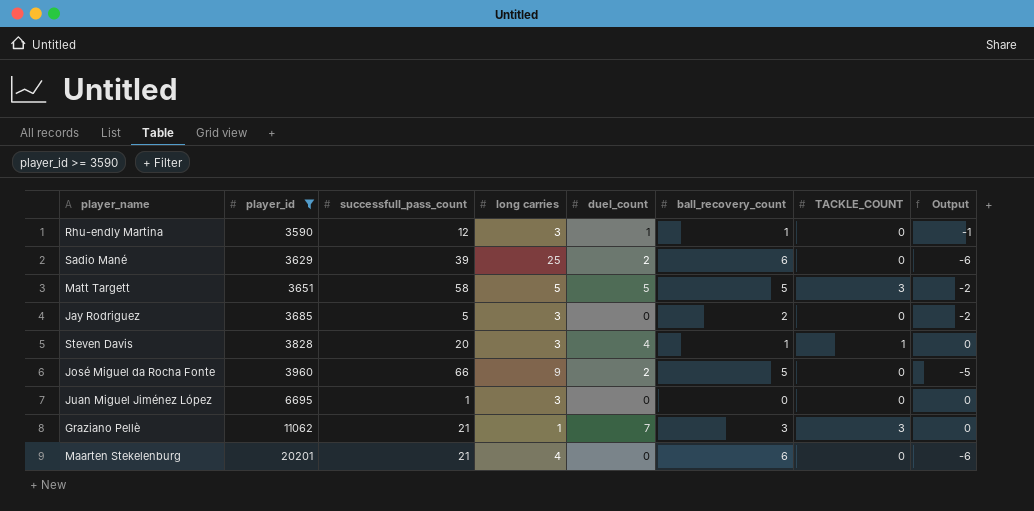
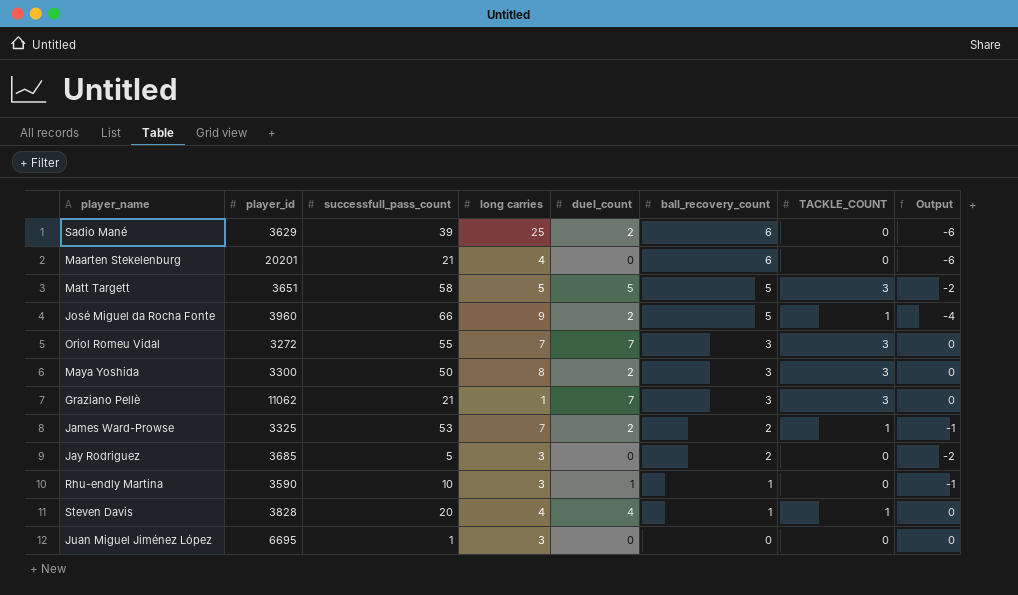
filter: player_id >= 3590 -> none
row order: player_id ascending -> ball_recovery_count descending
José Miguel da Rocha Fonte | TACKLE_COUNT: 0 -> 1
José Miguel da Rocha Fonte | Output: -5 -> -4
Rhu-endly Martina | successfull_pass_count: 12 -> 10
Steven Davis | long carries: 3 -> 4

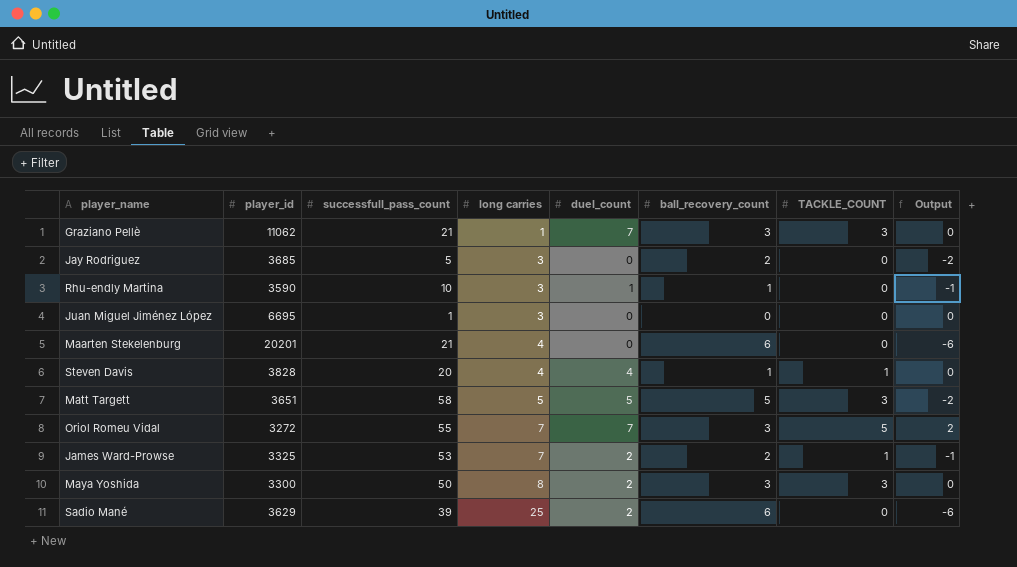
row order: ball_recovery_count descending -> long carries ascending
row José Miguel da Rocha Fonte: 3960 | 66 | 9 | 2 | 5 | 1 | -4 -> none
Oriol Romeu Vidal | TACKLE_COUNT: 3 -> 5
Oriol Romeu Vidal | Output: 0 -> 2

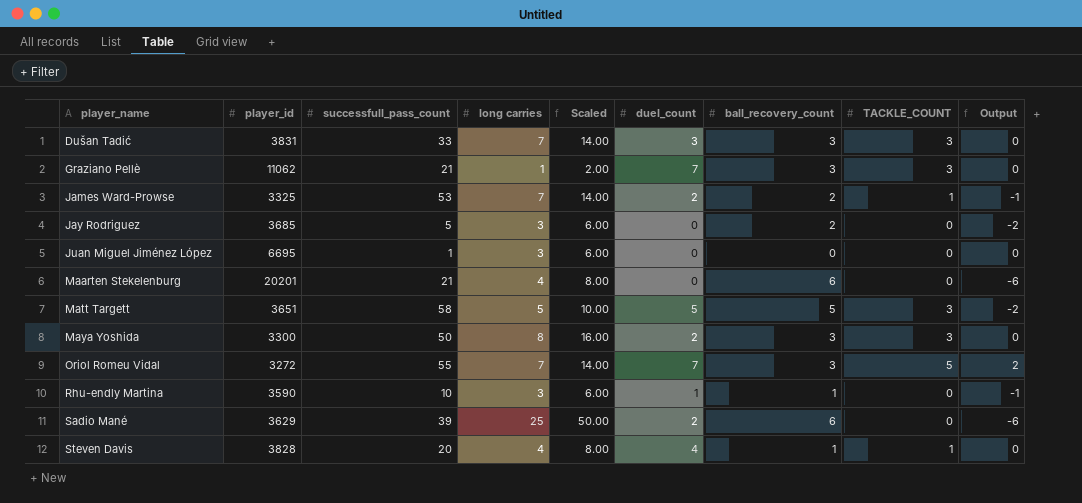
row order: long carries ascending -> player_name ascending
column Scaled | formula: none -> [long carries] * 2
row Dušan Tadić: none -> 3831 | 33 | 7 | 14.00 | 3 | 3 | 3 | 0

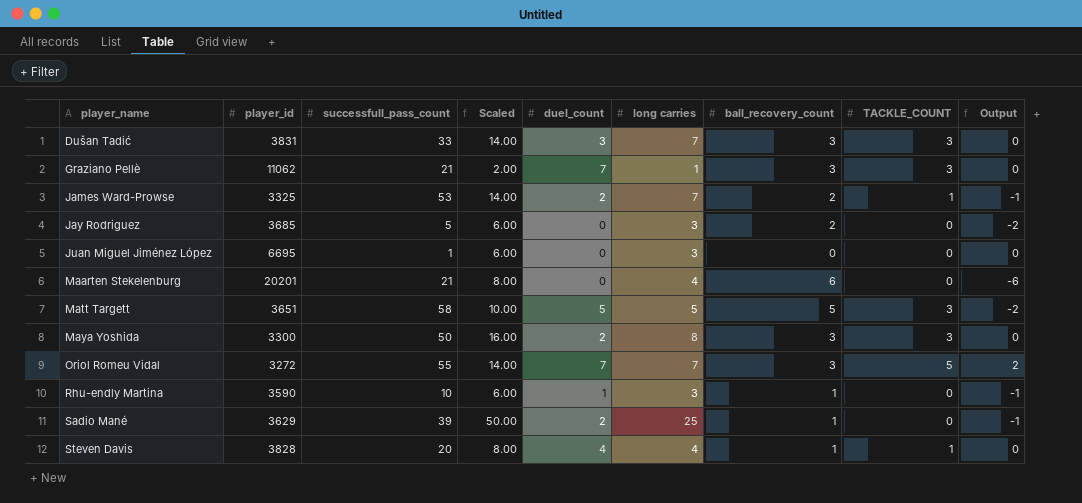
column long carries | position: 4 -> 6
Sadio Mané | ball_recovery_count: 6 -> 1
Sadio Mané | Output: -6 -> -1

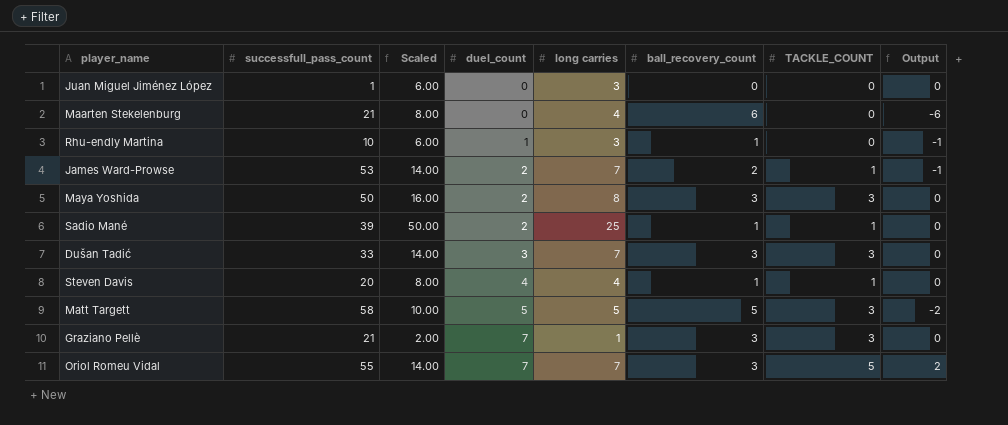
row order: player_name ascending -> duel_count ascending
column player_id | position: 2 -> none
row Jay Rodriguez: 3685 | 5 | 6.00 | 0 | 3 | 2 | 0 | -2 -> none
Sadio Mané | TACKLE_COUNT: 0 -> 1
Sadio Mané | Output: -1 -> 0

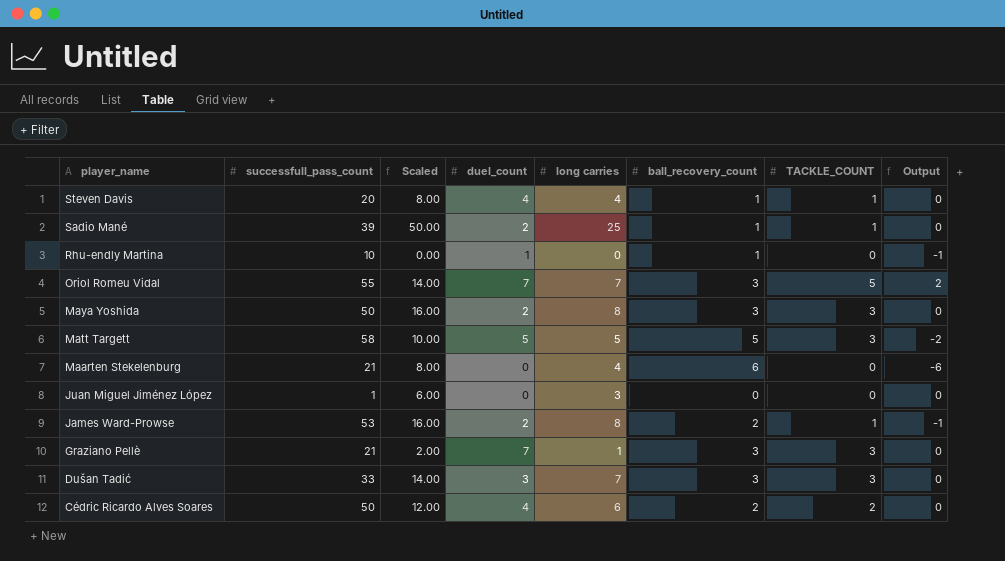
row order: duel_count ascending -> player_name descending
Rhu-endly Martina | Scaled: 6.00 -> 0.00
Rhu-endly Martina | long carries: 3 -> 0
James Ward-Prowse | Scaled: 14.00 -> 16.00
James Ward-Prowse | long carries: 7 -> 8
row Cédric Ricardo Alves Soares: none -> 50 | 12.00 | 4 | 6 | 2 | 2 | 0

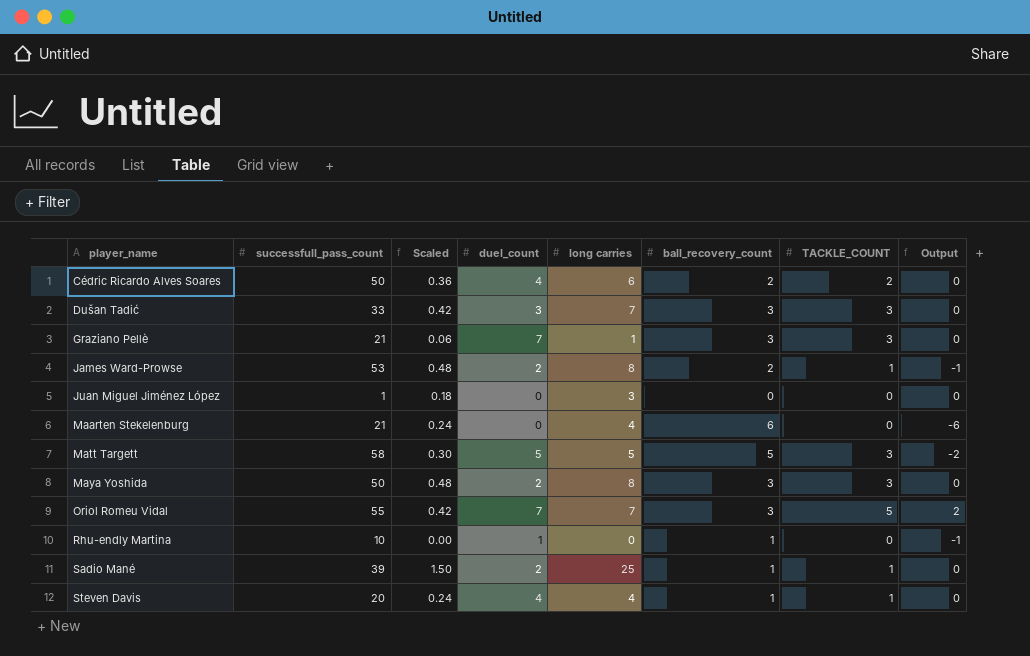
row order: player_name descending -> player_name ascending
column Scaled | formula: [long carries] * 2 -> [long carries] * 0.06

